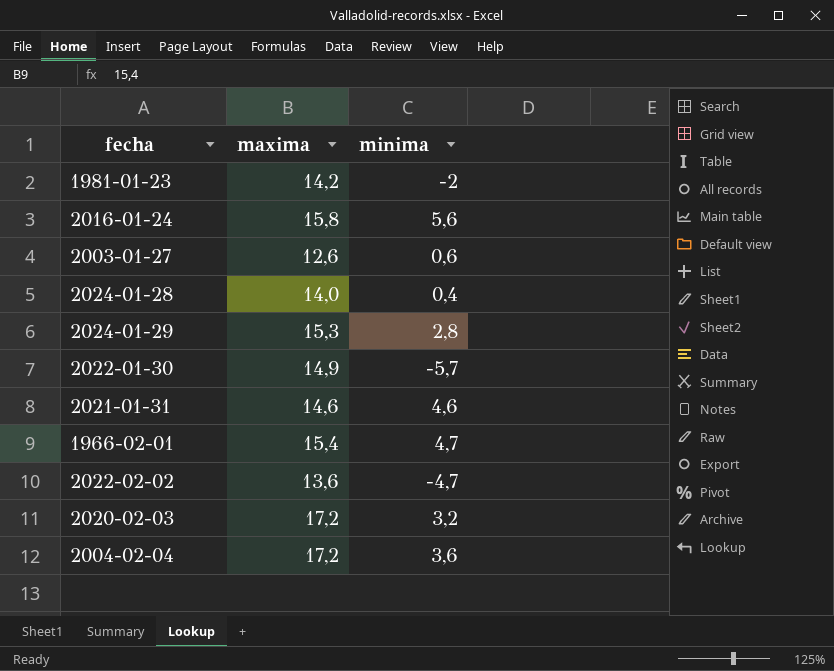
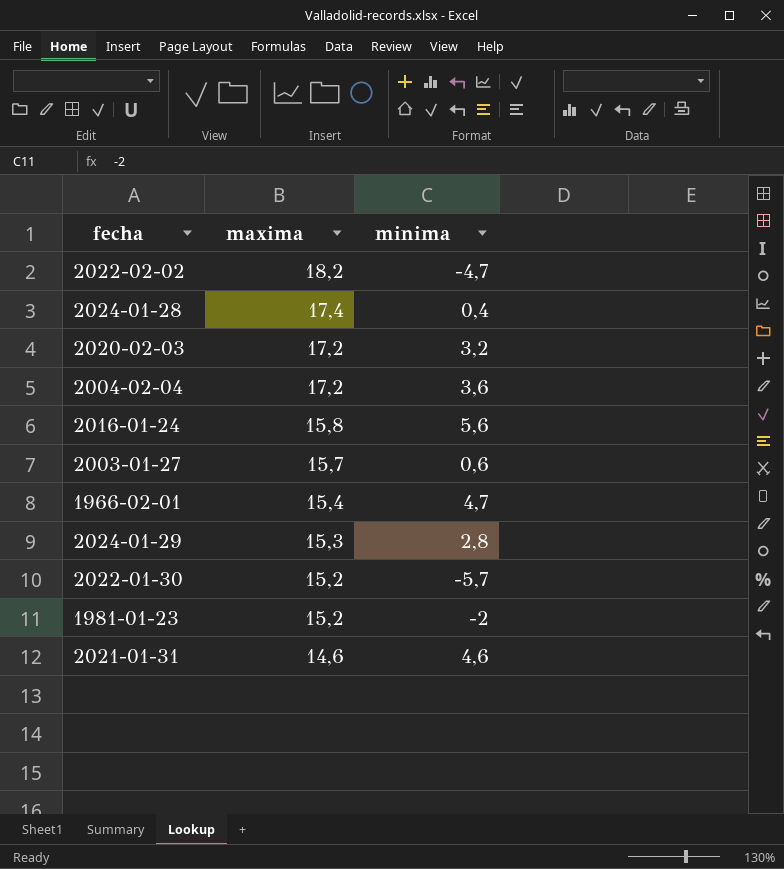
row order: none -> maxima descending
2022-02-02 | maxima: 13,6 -> 18,2
2024-01-28 | maxima: 14,0 -> 17,4
2003-01-27 | maxima: 12,6 -> 15,7
2022-01-30 | maxima: 14,9 -> 15,2
1981-01-23 | maxima: 14,2 -> 15,2

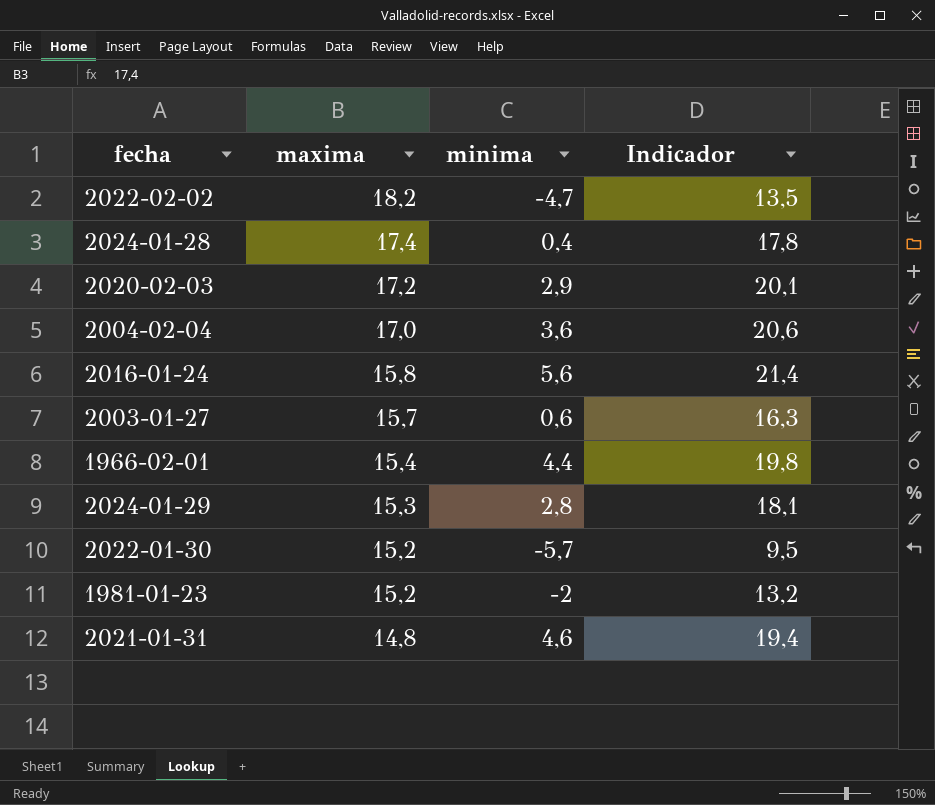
column Indicador | formula: none -> [maxima] + [minima]
2020-02-03 | minima: 3,2 -> 2,9
2004-02-04 | maxima: 17,2 -> 17,0
1966-02-01 | minima: 4,7 -> 4,4
2021-01-31 | maxima: 14,6 -> 14,8

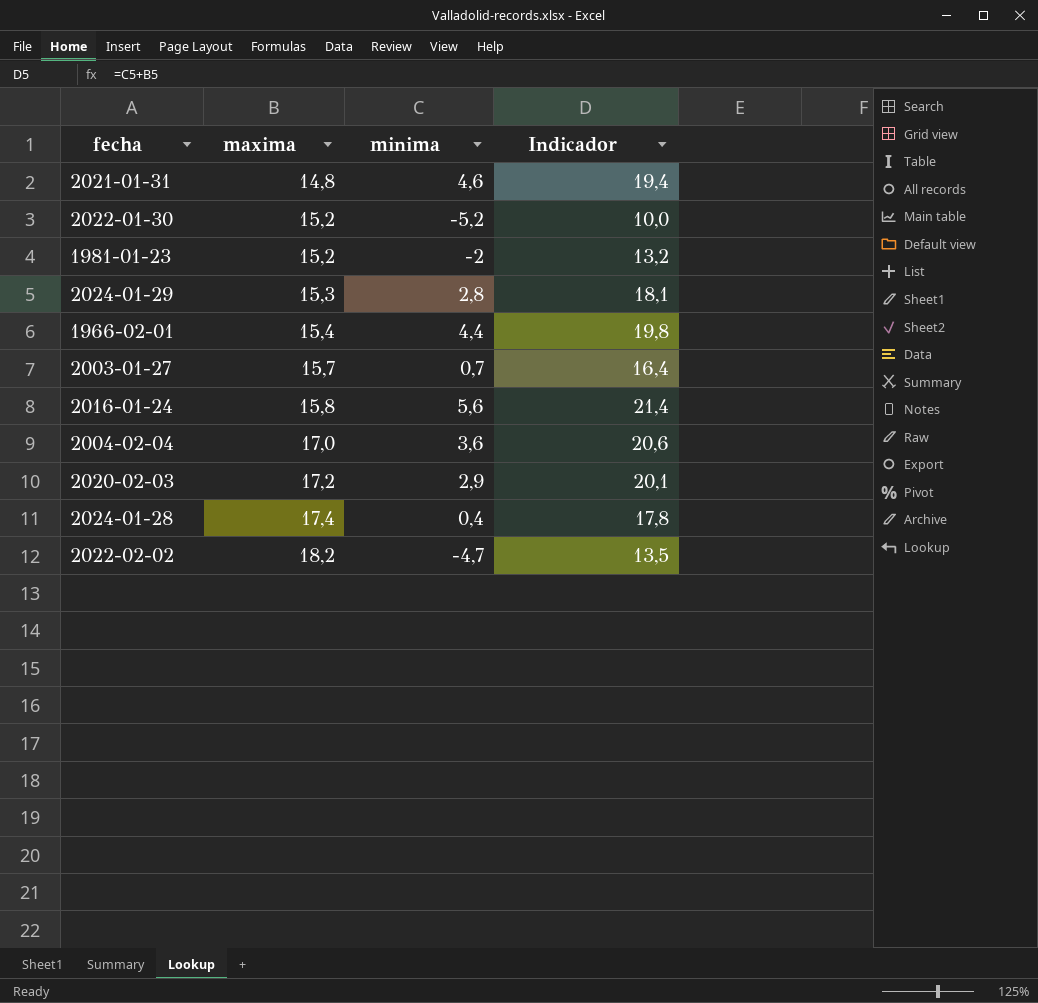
row order: maxima descending -> maxima ascending
2022-01-30 | minima: -5,7 -> -5,2
2022-01-30 | Indicador: 9,5 -> 10,0
2003-01-27 | minima: 0,6 -> 0,7
2003-01-27 | Indicador: 16,3 -> 16,4

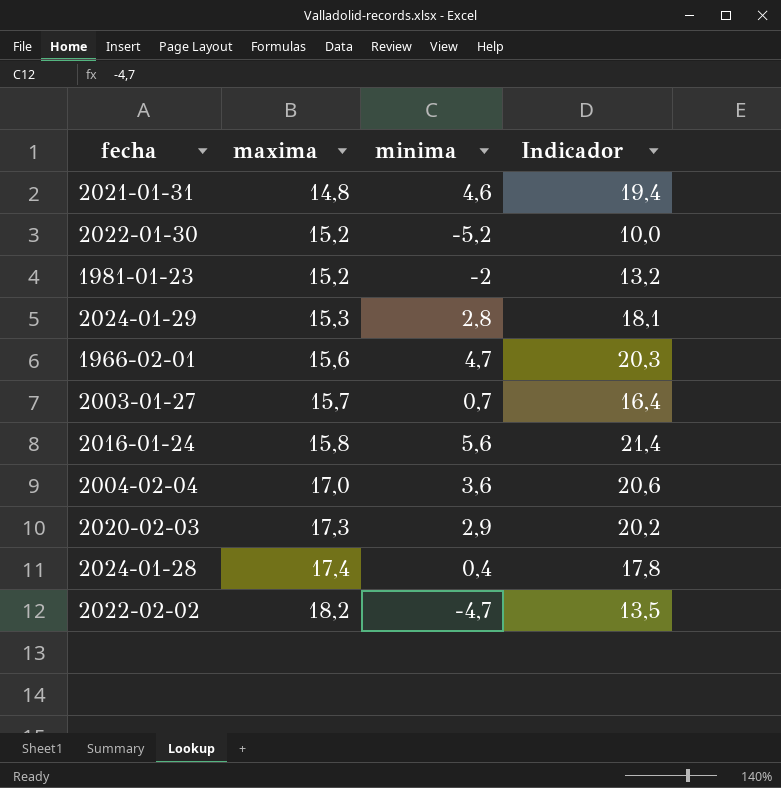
1966-02-01 | maxima: 15,4 -> 15,6
1966-02-01 | minima: 4,4 -> 4,7
1966-02-01 | Indicador: 19,8 -> 20,3
2020-02-03 | maxima: 17,2 -> 17,3
2020-02-03 | Indicador: 20,1 -> 20,2

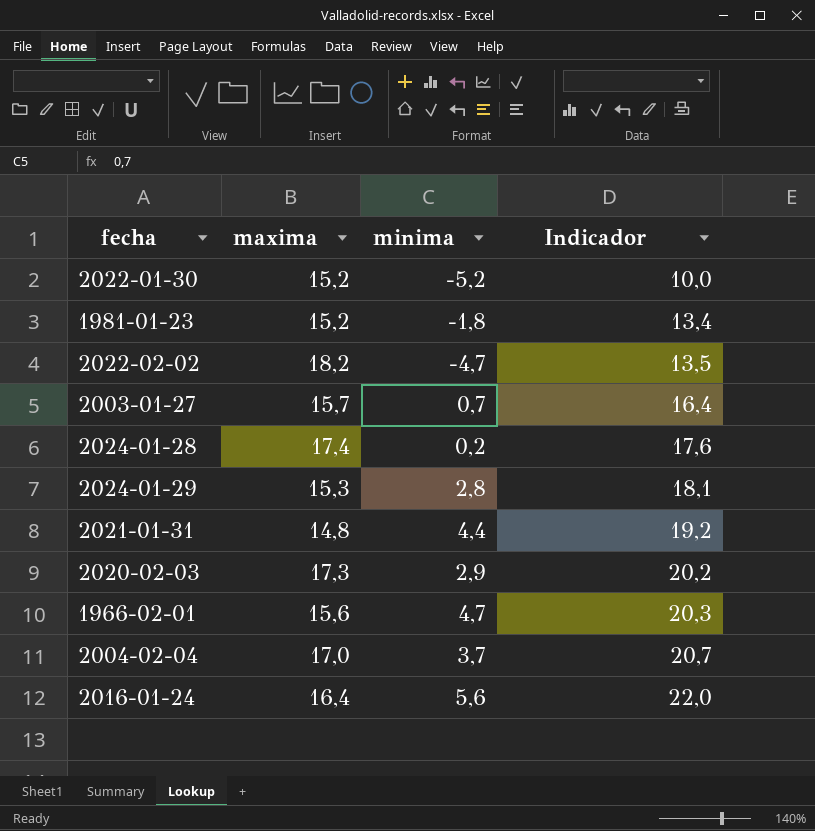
row order: maxima ascending -> Indicador ascending
1981-01-23 | minima: -2 -> -1,8
1981-01-23 | Indicador: 13,2 -> 13,4
2024-01-28 | minima: 0,4 -> 0,2
2024-01-28 | Indicador: 17,8 -> 17,6
2021-01-31 | minima: 4,6 -> 4,4
2021-01-31 | Indicador: 19,4 -> 19,2
2004-02-04 | minima: 3,6 -> 3,7
2004-02-04 | Indicador: 20,6 -> 20,7
2016-01-24 | maxima: 15,8 -> 16,4
2016-01-24 | Indicador: 21,4 -> 22,0

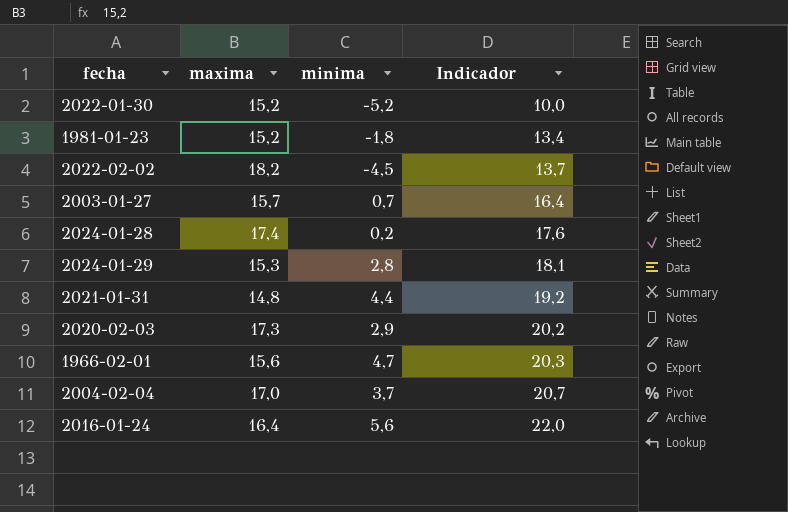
2022-02-02 | minima: -4,7 -> -4,5
2022-02-02 | Indicador: 13,5 -> 13,7

